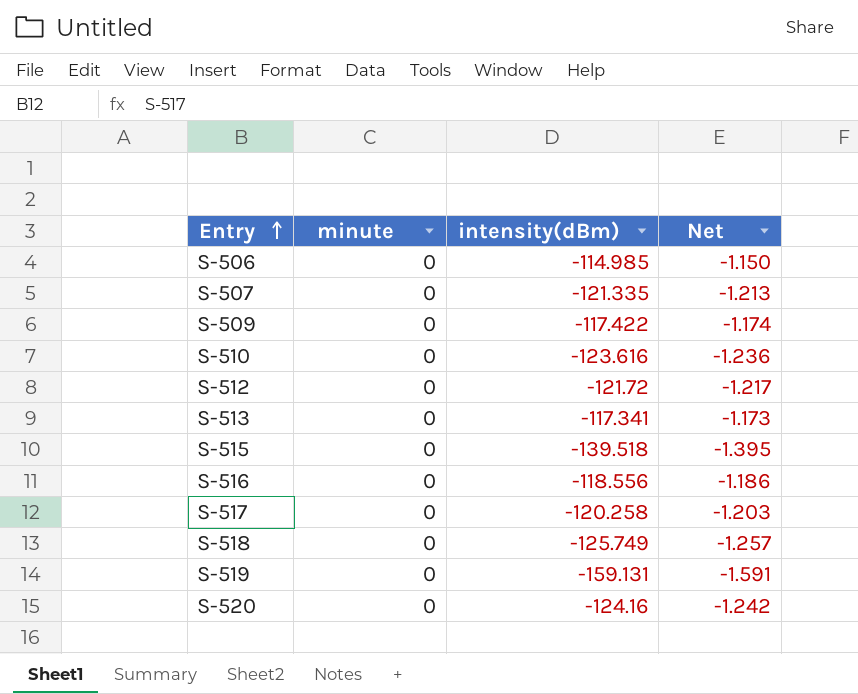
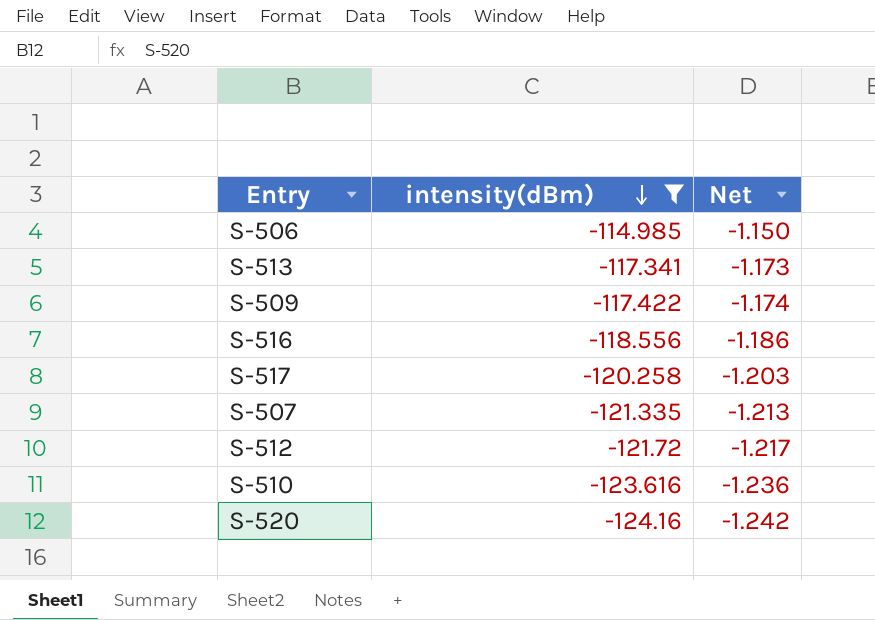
filter: none -> intensity(dBm) >= -124.16
row order: Entry ascending -> intensity(dBm) descending
column minute | position: 2 -> none

